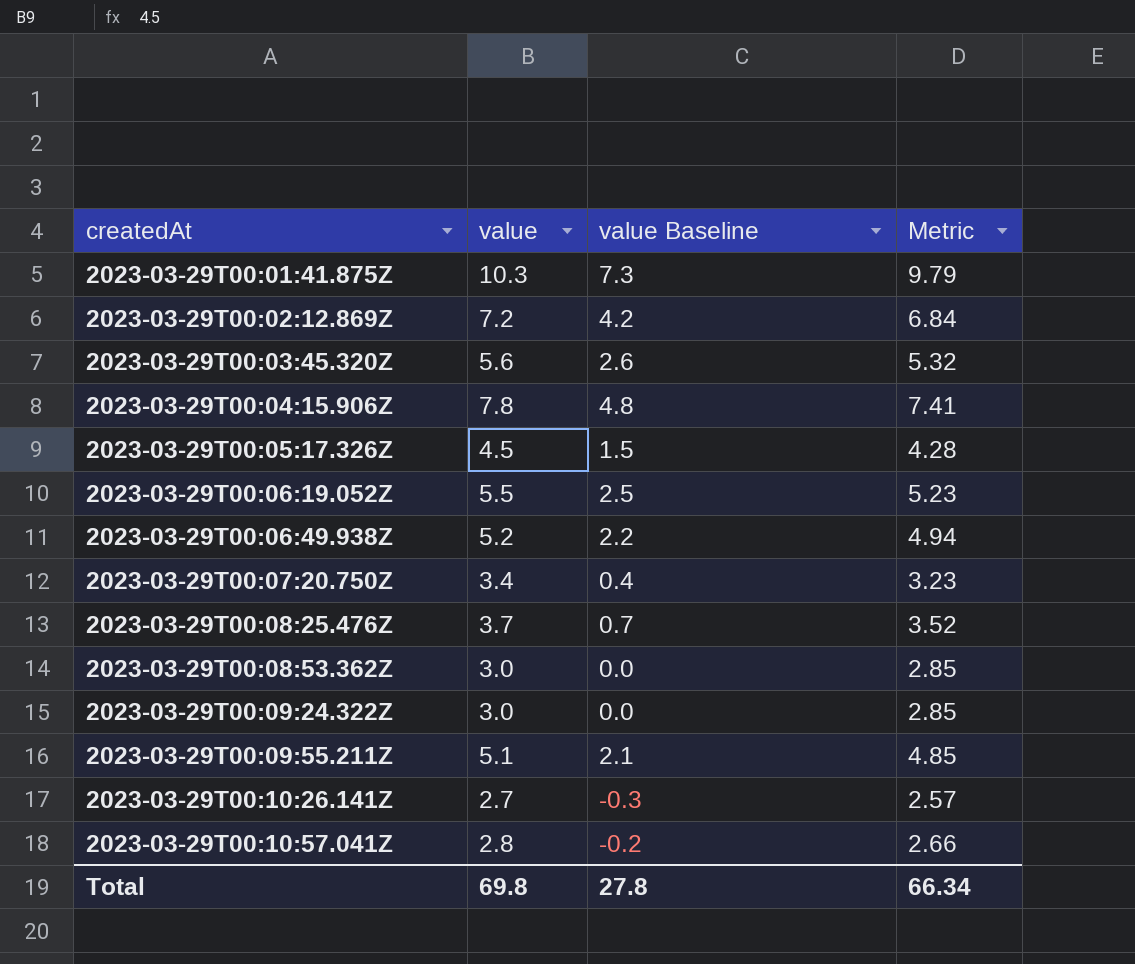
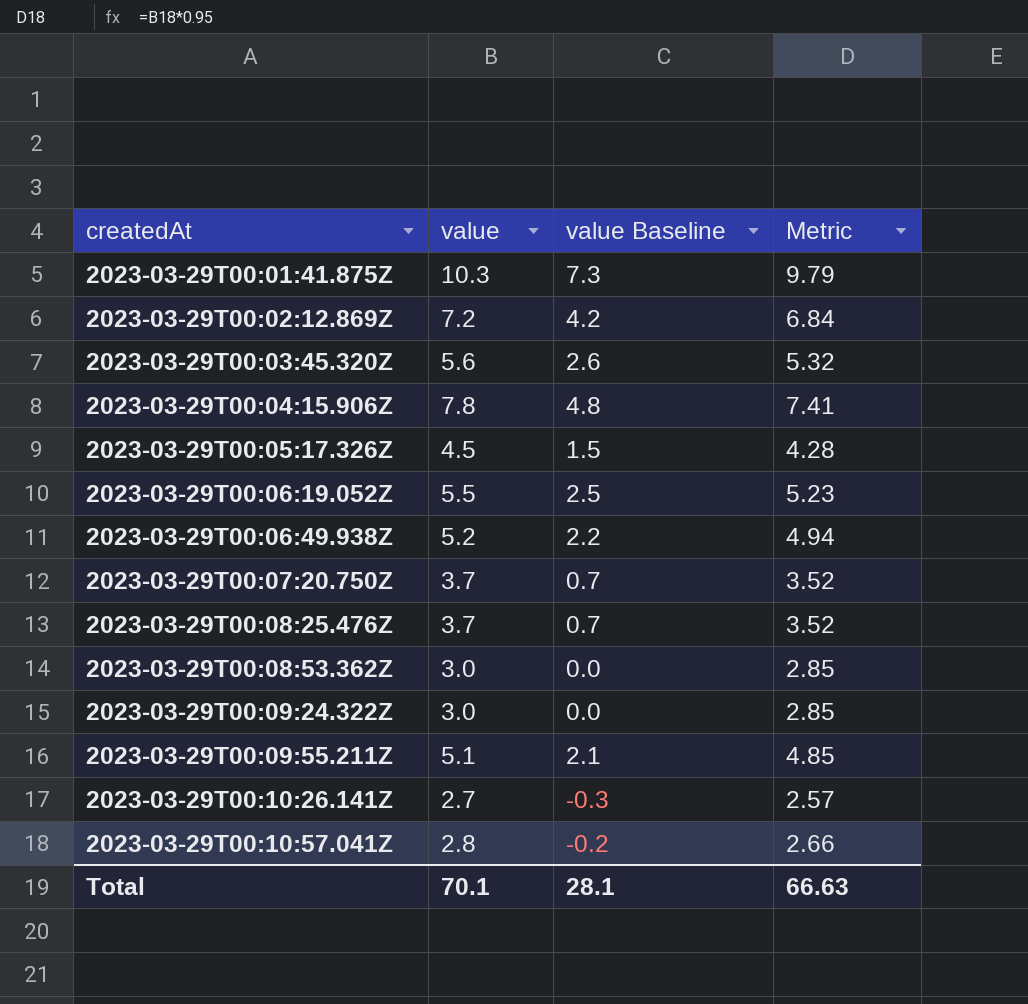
2023-03-29T00:07:20.750Z | value: 3.4 -> 3.7
2023-03-29T00:07:20.750Z | value Baseline: 0.4 -> 0.7
2023-03-29T00:07:20.750Z | Metric: 3.23 -> 3.52
Total | value: 69.8 -> 70.1
Total | value Baseline: 27.8 -> 28.1
Total | Metric: 66.34 -> 66.63

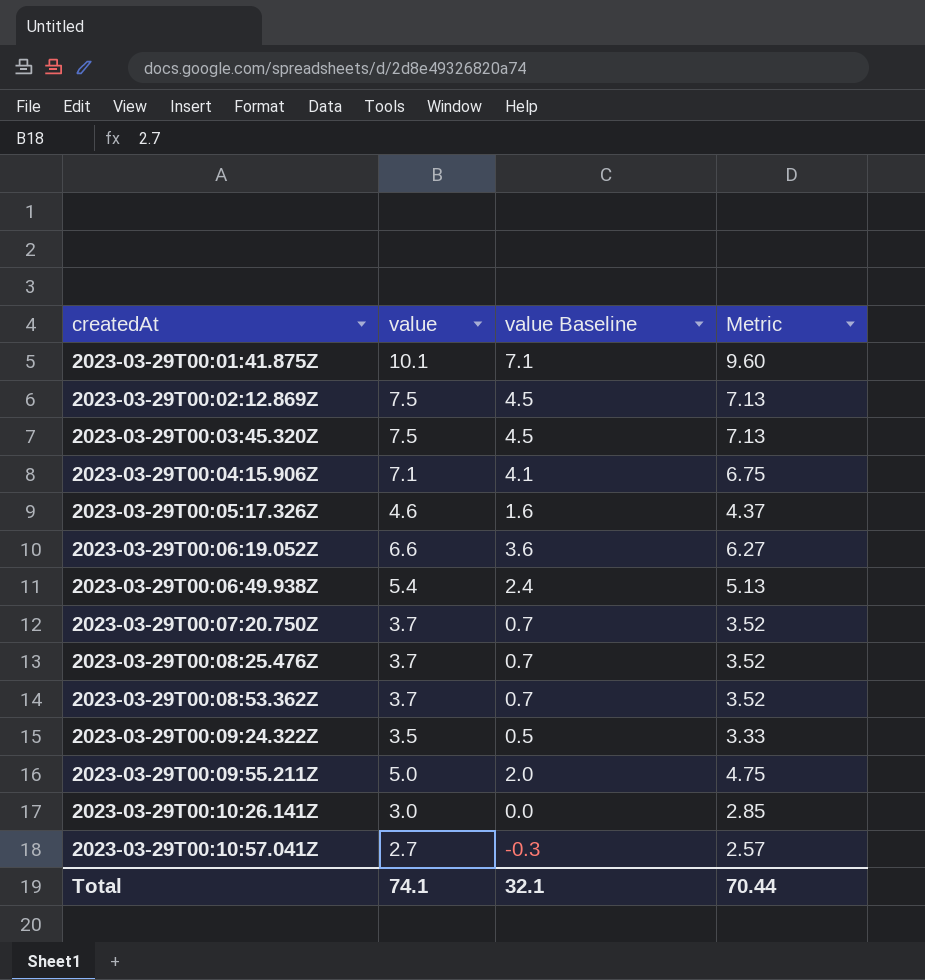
2023-03-29T00:01:41.875Z | value: 10.3 -> 10.1
2023-03-29T00:01:41.875Z | value Baseline: 7.3 -> 7.1
2023-03-29T00:01:41.875Z | Metric: 9.79 -> 9.60
2023-03-29T00:02:12.869Z | value: 7.2 -> 7.5
2023-03-29T00:02:12.869Z | value Baseline: 4.2 -> 4.5
2023-03-29T00:02:12.869Z | Metric: 6.84 -> 7.13
2023-03-29T00:03:45.320Z | value: 5.6 -> 7.5
2023-03-29T00:03:45.320Z | value Baseline: 2.6 -> 4.5
2023-03-29T00:03:45.320Z | Metric: 5.32 -> 7.13
2023-03-29T00:04:15.906Z | value: 7.8 -> 7.1
2023-03-29T00:04:15.906Z | value Baseline: 4.8 -> 4.1
2023-03-29T00:04:15.906Z | Metric: 7.41 -> 6.75
2023-03-29T00:05:17.326Z | value: 4.5 -> 4.6
2023-03-29T00:05:17.326Z | value Baseline: 1.5 -> 1.6
2023-03-29T00:05:17.326Z | Metric: 4.28 -> 4.37
2023-03-29T00:06:19.052Z | value: 5.5 -> 6.6
2023-03-29T00:06:19.052Z | value Baseline: 2.5 -> 3.6
2023-03-29T00:06:19.052Z | Metric: 5.23 -> 6.27
2023-03-29T00:06:49.938Z | value: 5.2 -> 5.4
2023-03-29T00:06:49.938Z | value Baseline: 2.2 -> 2.4
2023-03-29T00:06:49.938Z | Metric: 4.94 -> 5.13
2023-03-29T00:08:53.362Z | value: 3.0 -> 3.7
2023-03-29T00:08:53.362Z | value Baseline: 0.0 -> 0.7
2023-03-29T00:08:53.362Z | Metric: 2.85 -> 3.52
2023-03-29T00:09:24.322Z | value: 3.0 -> 3.5
2023-03-29T00:09:24.322Z | value Baseline: 0.0 -> 0.5
2023-03-29T00:09:24.322Z | Metric: 2.85 -> 3.33
2023-03-29T00:09:55.211Z | value: 5.1 -> 5.0
2023-03-29T00:09:55.211Z | value Baseline: 2.1 -> 2.0
2023-03-29T00:09:55.211Z | Metric: 4.85 -> 4.75
2023-03-29T00:10:26.141Z | value: 2.7 -> 3.0
2023-03-29T00:10:26.141Z | value Baseline: -0.3 -> 0.0
2023-03-29T00:10:26.141Z | Metric: 2.57 -> 2.85
2023-03-29T00:10:57.041Z | value: 2.8 -> 2.7
2023-03-29T00:10:57.041Z | value Baseline: -0.2 -> -0.3
2023-03-29T00:10:57.041Z | Metric: 2.66 -> 2.57
Total | value: 70.1 -> 74.1
Total | value Baseline: 28.1 -> 32.1
Total | Metric: 66.63 -> 70.44

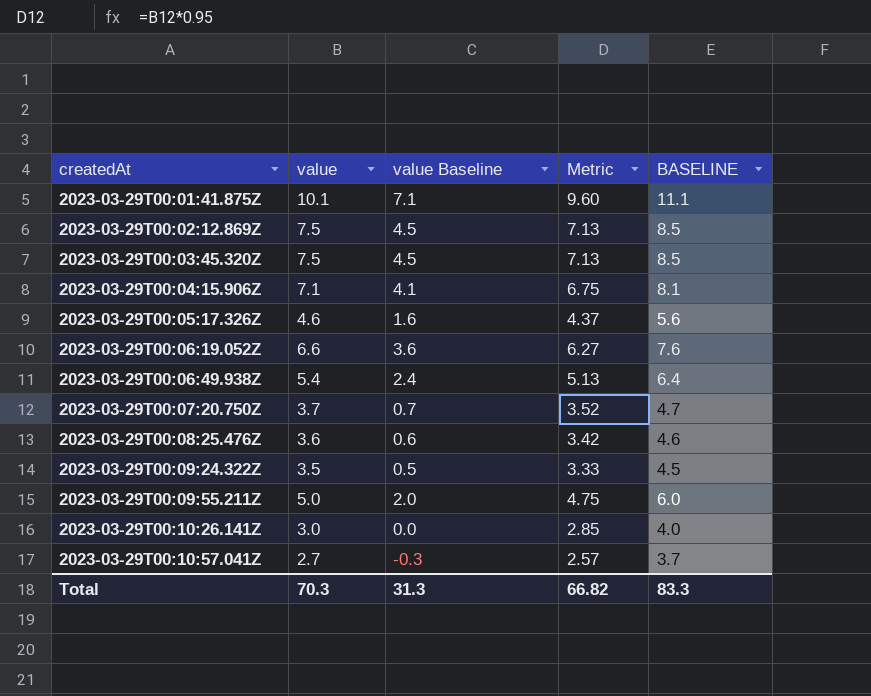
column BASELINE | formula: none -> [value] + 1
row 2023-03-29T00:08:53.362Z: 3.7 | 0.7 | 3.52 -> none
2023-03-29T00:08:25.476Z | value: 3.7 -> 3.6
2023-03-29T00:08:25.476Z | value Baseline: 0.7 -> 0.6
2023-03-29T00:08:25.476Z | Metric: 3.52 -> 3.42
Total | value: 74.1 -> 70.3
Total | value Baseline: 32.1 -> 31.3
Total | Metric: 70.44 -> 66.82

